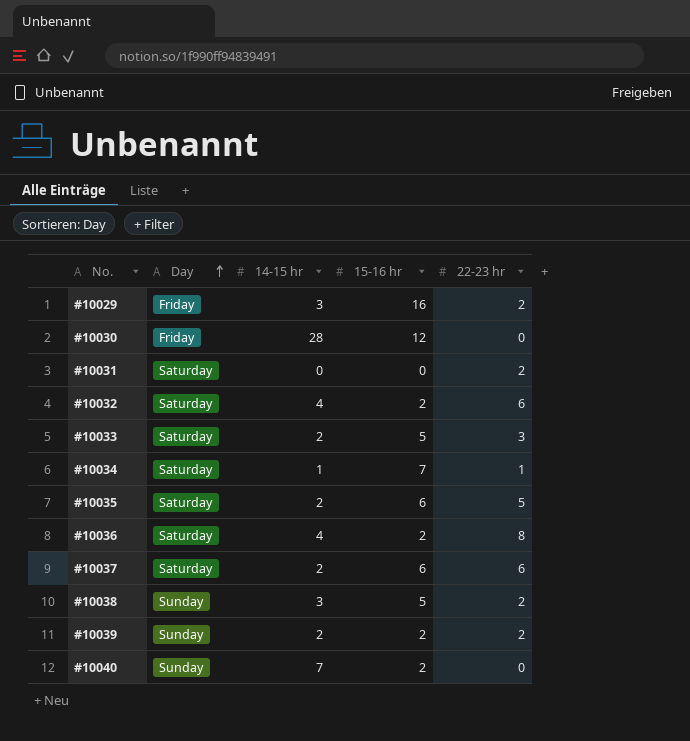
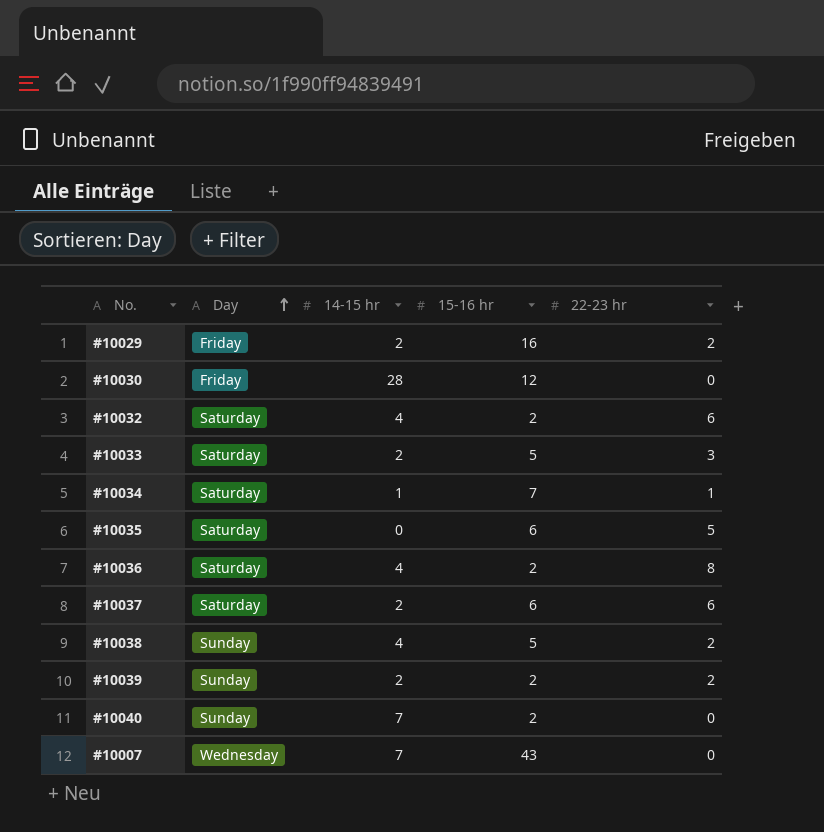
row #10031: Saturday | 0 | 0 | 2 -> none
#10029 | 14-15 hr: 3 -> 2
#10035 | 14-15 hr: 2 -> 0
#10038 | 14-15 hr: 3 -> 4
row #10007: none -> Wednesday | 7 | 43 | 0

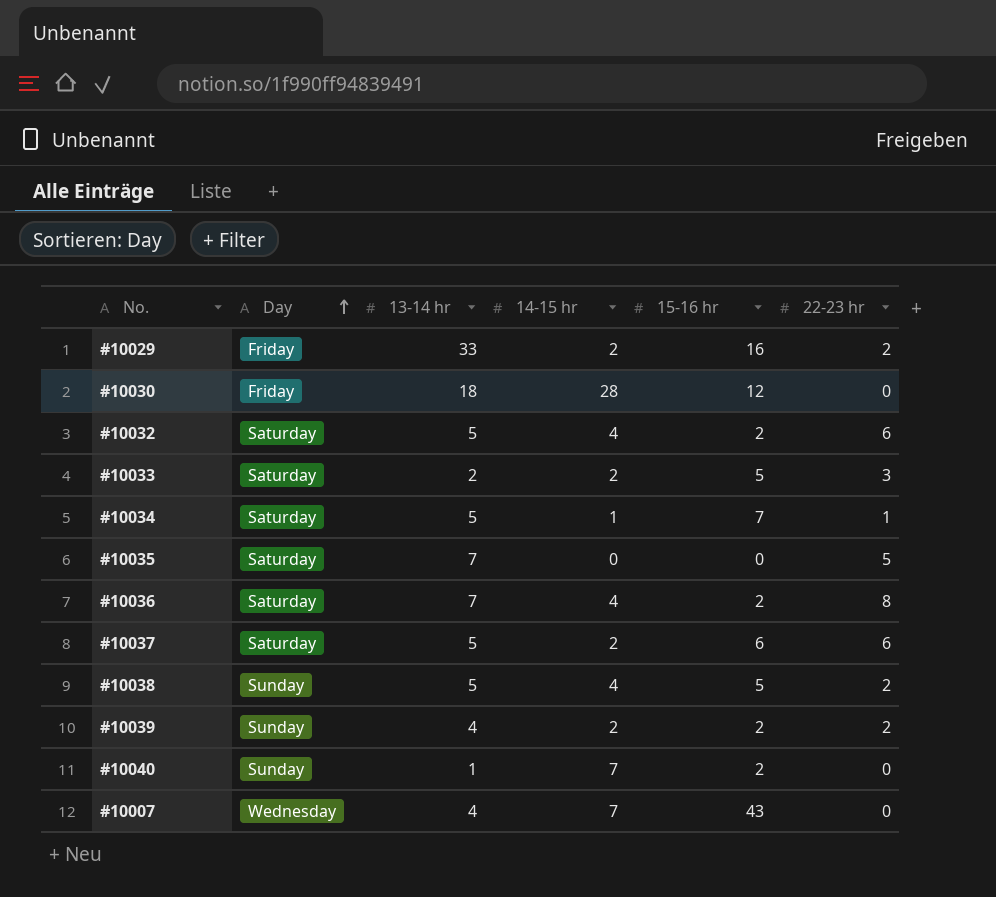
column 13-14 hr | position: none -> 3
#10035 | 15-16 hr: 6 -> 0

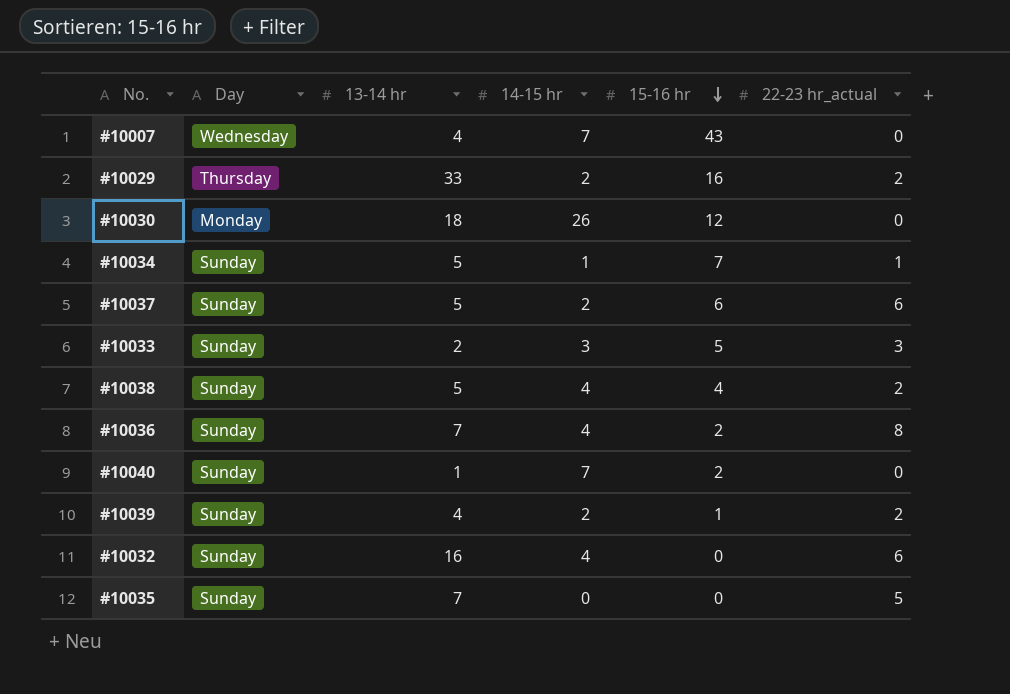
row order: Day ascending -> 15-16 hr descending
column name: 22-23 hr -> 22-23 hr_actual
#10029 | Day: Friday -> Thursday
#10030 | Day: Friday -> Monday
#10030 | 14-15 hr: 28 -> 26
#10034 | Day: Saturday -> Sunday
#10037 | Day: Saturday -> Sunday
#10033 | Day: Saturday -> Sunday
#10033 | 14-15 hr: 2 -> 3
#10038 | 15-16 hr: 5 -> 4
#10036 | Day: Saturday -> Sunday
#10039 | 15-16 hr: 2 -> 1
#10032 | Day: Saturday -> Sunday
#10032 | 13-14 hr: 5 -> 16
#10032 | 15-16 hr: 2 -> 0
#10035 | Day: Saturday -> Sunday

